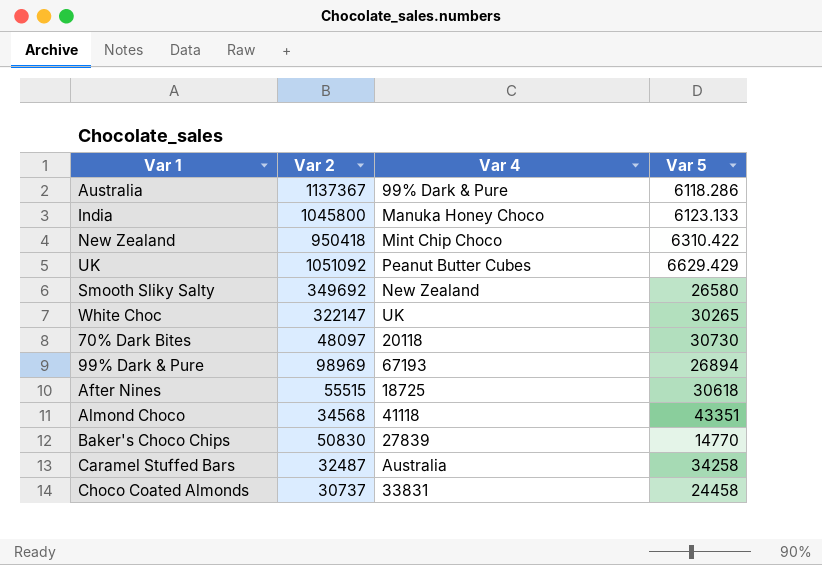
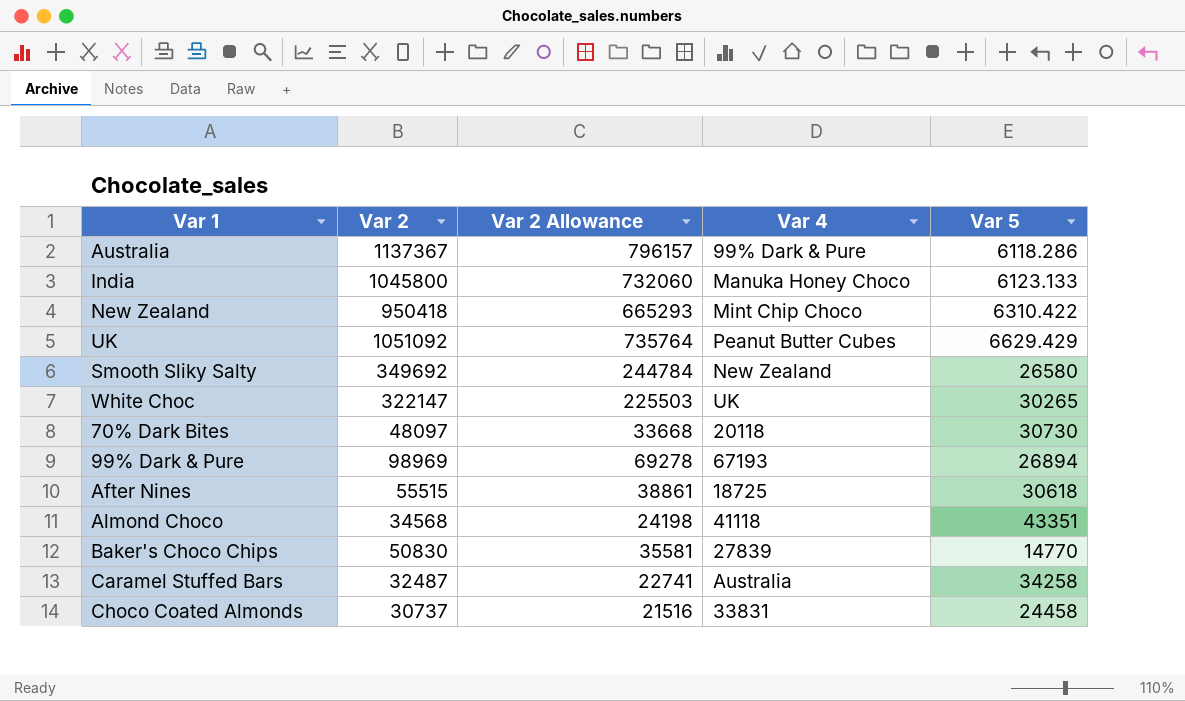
column Var 2 Allowance | formula: none -> [Var 2] * 0.7

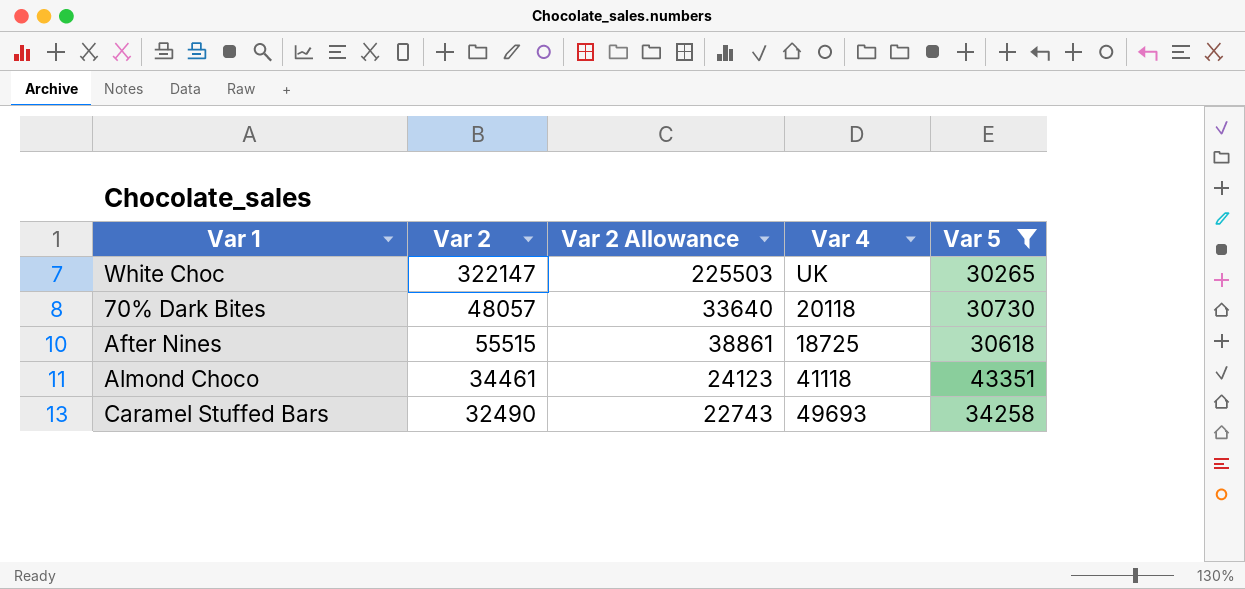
filter: none -> Var 5 >= 30265
70% Dark Bites | Var 2: 48097 -> 48057
70% Dark Bites | Var 2 Allowance: 33668 -> 33640
Almond Choco | Var 2: 34568 -> 34461
Almond Choco | Var 2 Allowance: 24198 -> 24123
Caramel Stuffed Bars | Var 2: 32487 -> 32490
Caramel Stuffed Bars | Var 2 Allowance: 22741 -> 22743
Caramel Stuffed Bars | Var 4: Australia -> 49693

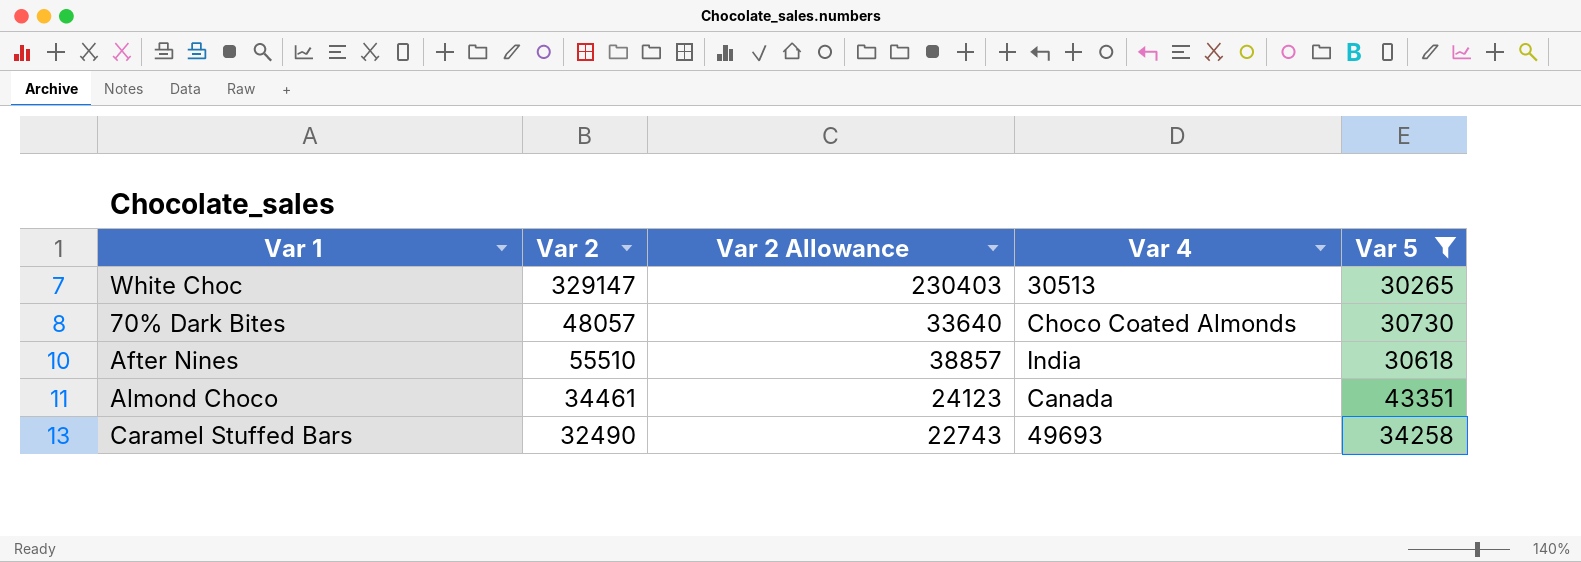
White Choc | Var 2: 322147 -> 329147
White Choc | Var 2 Allowance: 225503 -> 230403
White Choc | Var 4: UK -> 30513
70% Dark Bites | Var 4: 20118 -> Choco Coated Almonds
After Nines | Var 2: 55515 -> 55510
After Nines | Var 2 Allowance: 38861 -> 38857
After Nines | Var 4: 18725 -> India
Almond Choco | Var 4: 41118 -> Canada

